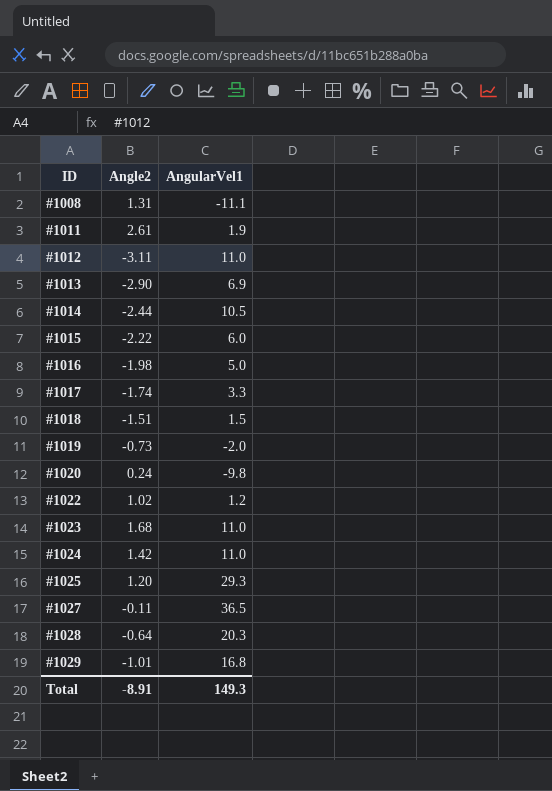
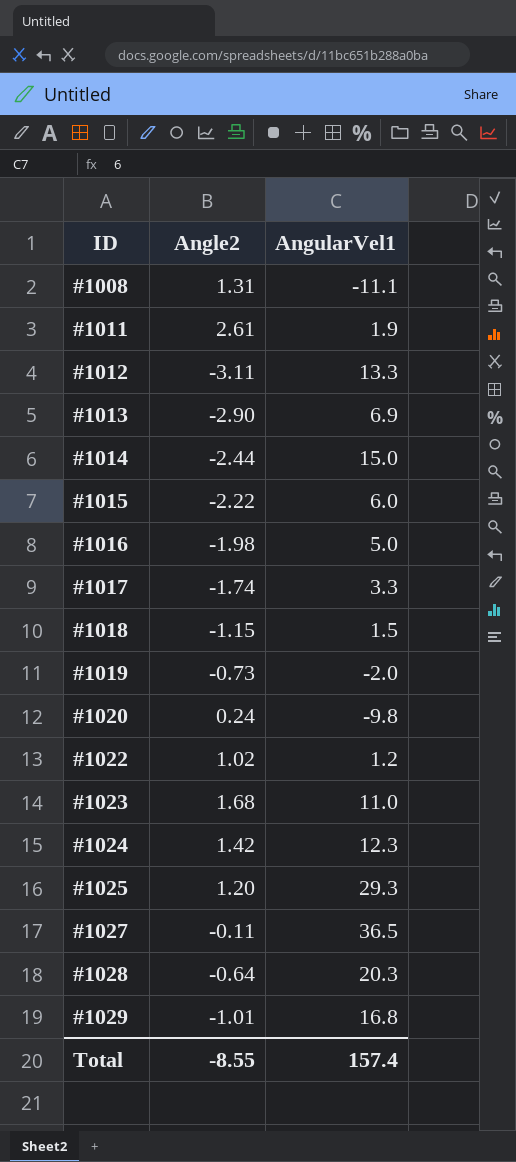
#1012 | AngularVel1: 11.0 -> 13.3
#1014 | AngularVel1: 10.5 -> 15.0
#1018 | Angle2: -1.51 -> -1.15
#1024 | AngularVel1: 11.0 -> 12.3
Total | Angle2: -8.91 -> -8.55
Total | AngularVel1: 149.3 -> 157.4

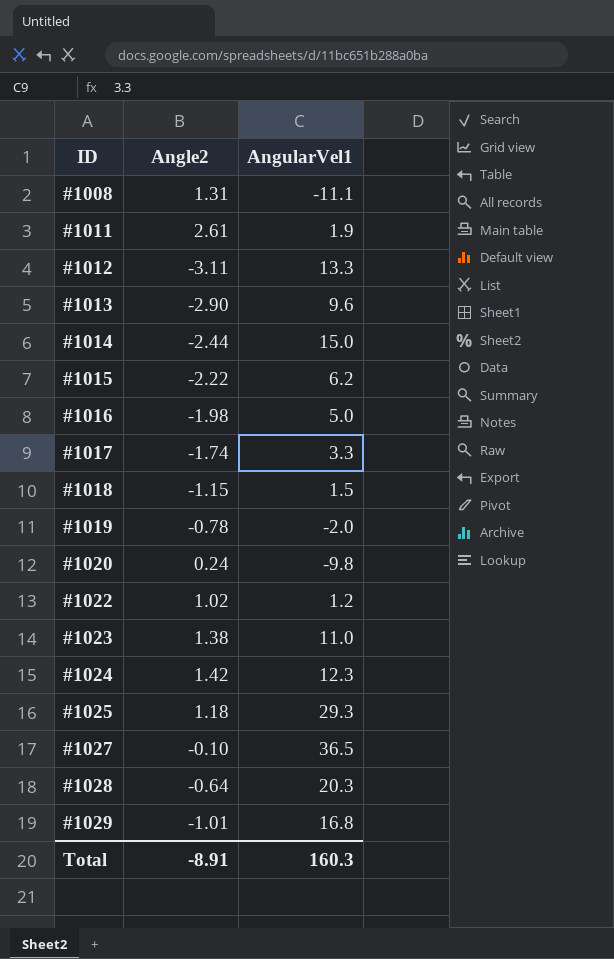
#1013 | AngularVel1: 6.9 -> 9.6
#1015 | AngularVel1: 6.0 -> 6.2
#1019 | Angle2: -0.73 -> -0.78
#1023 | Angle2: 1.68 -> 1.38
#1025 | Angle2: 1.20 -> 1.18
#1027 | Angle2: -0.11 -> -0.10
Total | Angle2: -8.55 -> -8.91
Total | AngularVel1: 157.4 -> 160.3

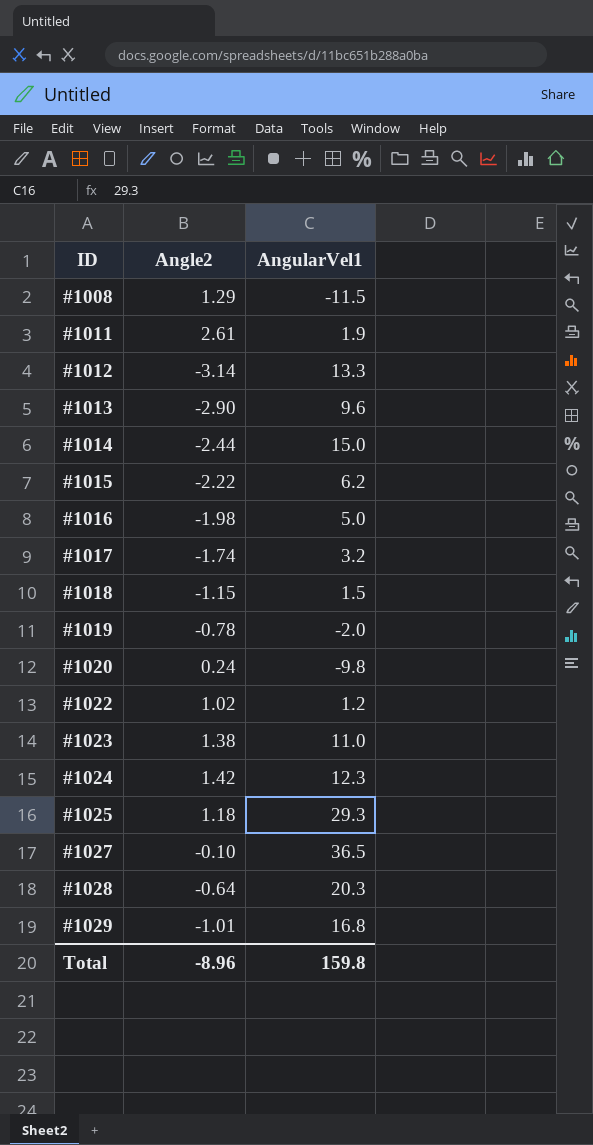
#1008 | Angle2: 1.31 -> 1.29
#1008 | AngularVel1: -11.1 -> -11.5
#1012 | Angle2: -3.11 -> -3.14
#1017 | AngularVel1: 3.3 -> 3.2
Total | Angle2: -8.91 -> -8.96
Total | AngularVel1: 160.3 -> 159.8

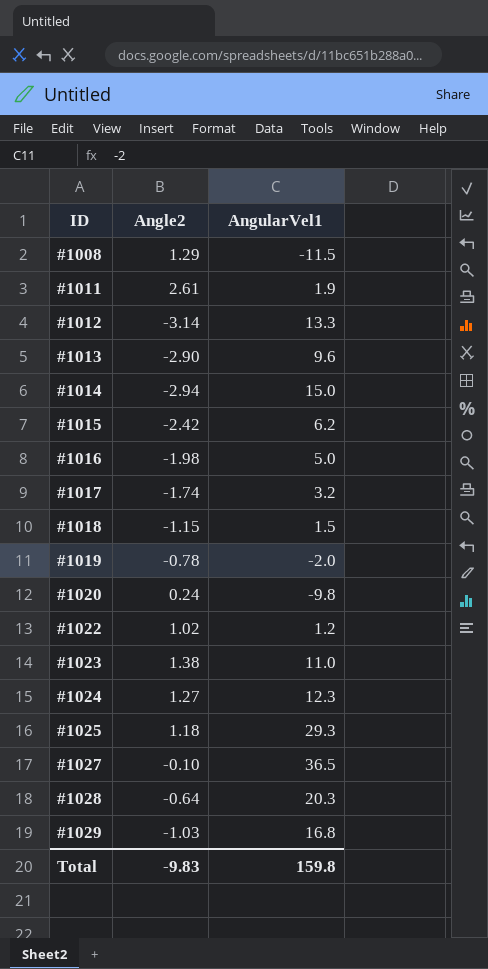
#1014 | Angle2: -2.44 -> -2.94
#1015 | Angle2: -2.22 -> -2.42
#1024 | Angle2: 1.42 -> 1.27
#1029 | Angle2: -1.01 -> -1.03
Total | Angle2: -8.96 -> -9.83

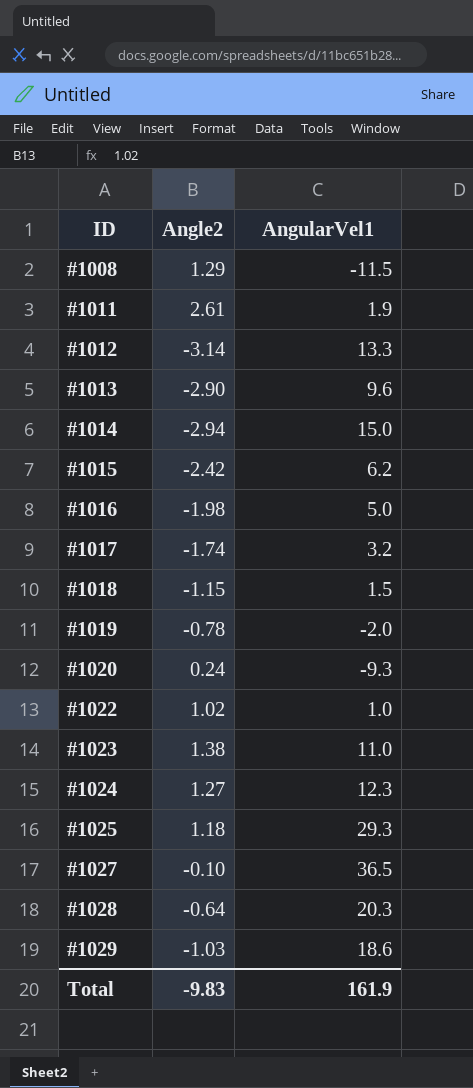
#1020 | AngularVel1: -9.8 -> -9.3
#1022 | AngularVel1: 1.2 -> 1.0
#1029 | AngularVel1: 16.8 -> 18.6
Total | AngularVel1: 159.8 -> 161.9

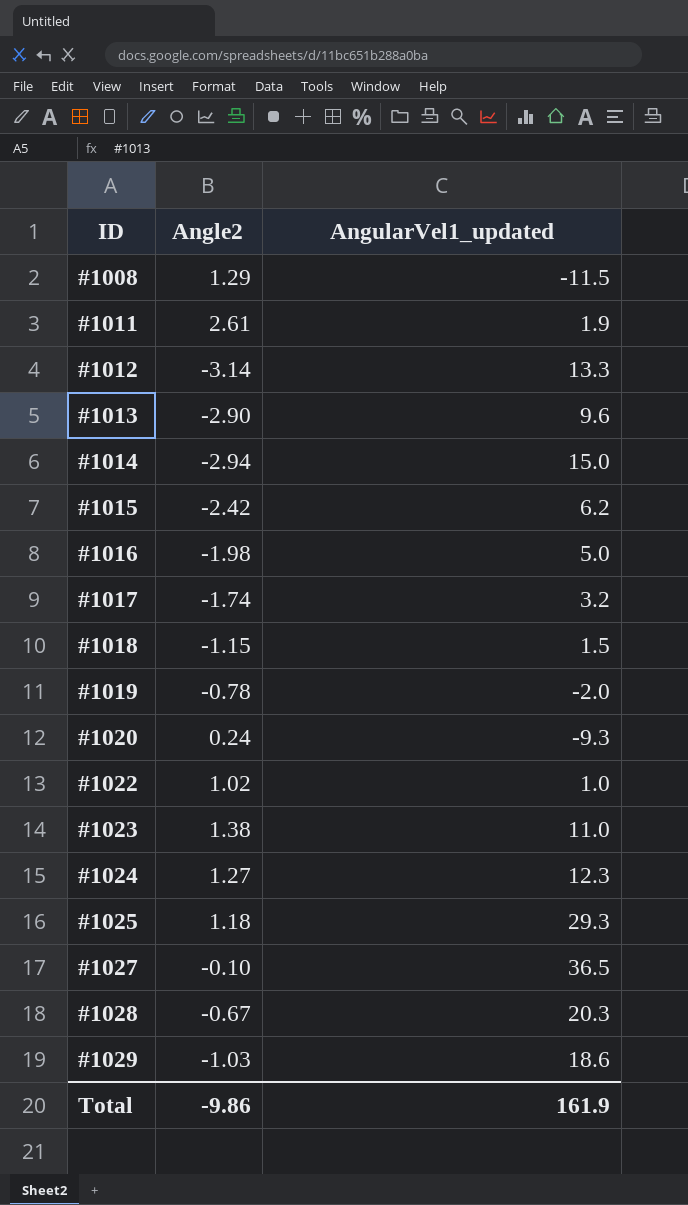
column name: AngularVel1 -> AngularVel1_updated
#1028 | Angle2: -0.64 -> -0.67
Total | Angle2: -9.83 -> -9.86

